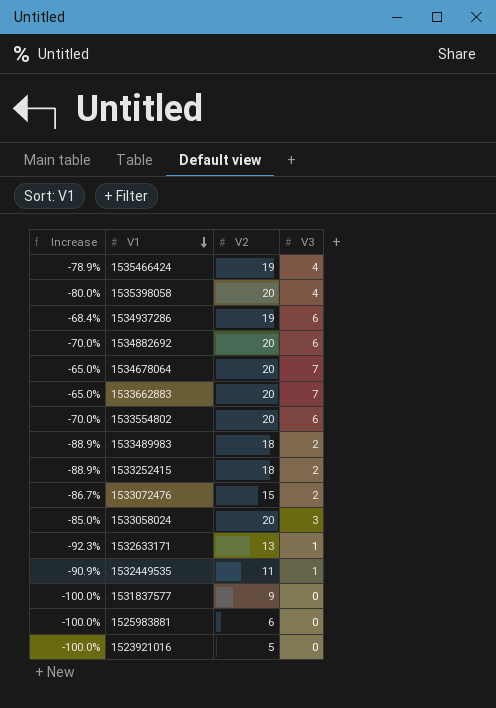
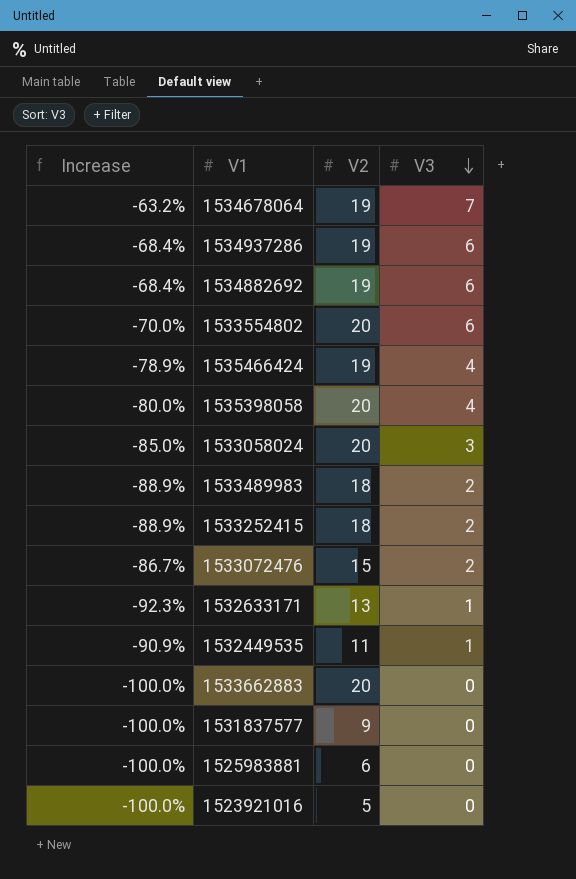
row order: V1 descending -> V3 descending
1534678064 | Increase: -65.0% -> -63.2%
1534678064 | V2: 20 -> 19
1534882692 | Increase: -70.0% -> -68.4%
1534882692 | V2: 20 -> 19
1533662883 | Increase: -65.0% -> -100.0%
1533662883 | V3: 7 -> 0

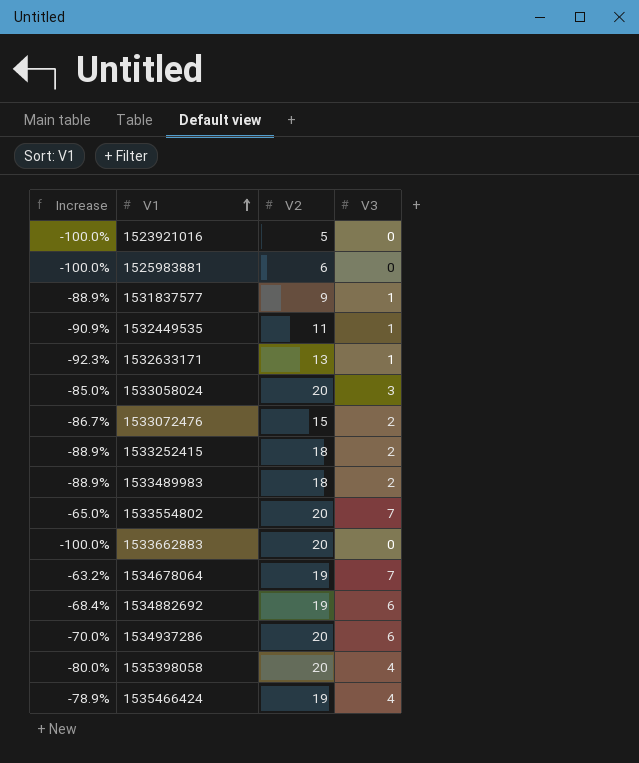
row order: V3 descending -> V1 ascending
1531837577 | Increase: -100.0% -> -88.9%
1531837577 | V3: 0 -> 1
1533554802 | Increase: -70.0% -> -65.0%
1533554802 | V3: 6 -> 7
1534937286 | Increase: -68.4% -> -70.0%
1534937286 | V2: 19 -> 20

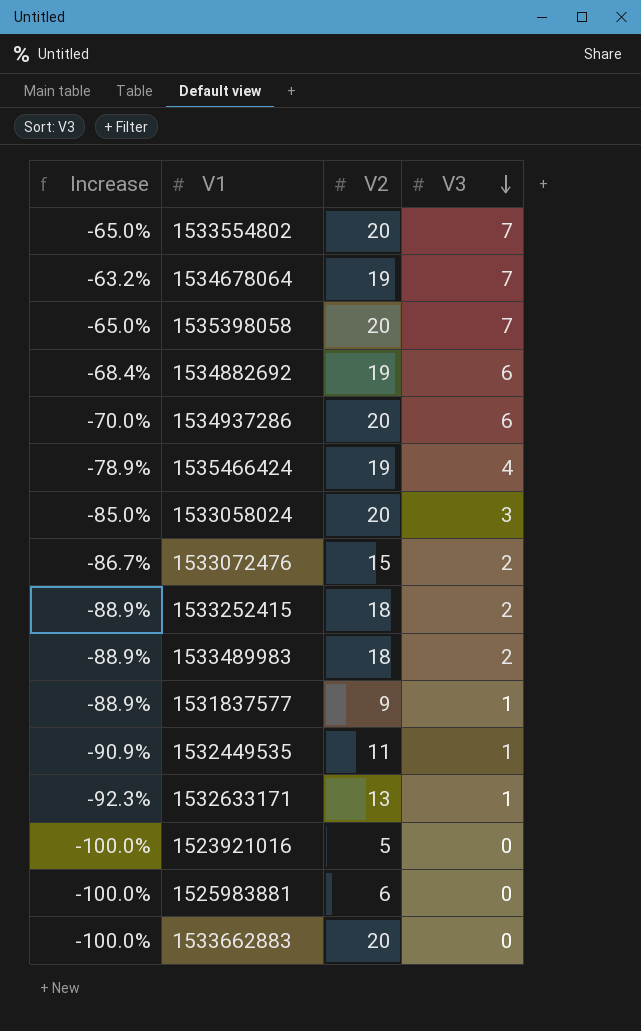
row order: V1 ascending -> V3 descending
1535398058 | Increase: -80.0% -> -65.0%
1535398058 | V3: 4 -> 7

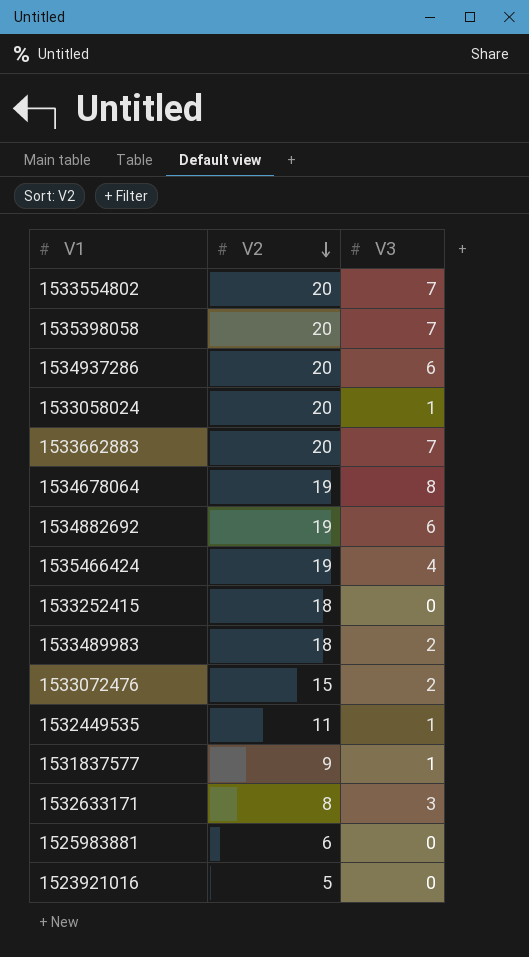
row order: V3 descending -> V2 descending
column Increase | formula: ([V3] - [V2]) / [V2] -> none
1533058024 | V3: 3 -> 1
1533662883 | V3: 0 -> 7
1534678064 | V3: 7 -> 8
1533252415 | V3: 2 -> 0
1532633171 | V2: 13 -> 8
1532633171 | V3: 1 -> 3

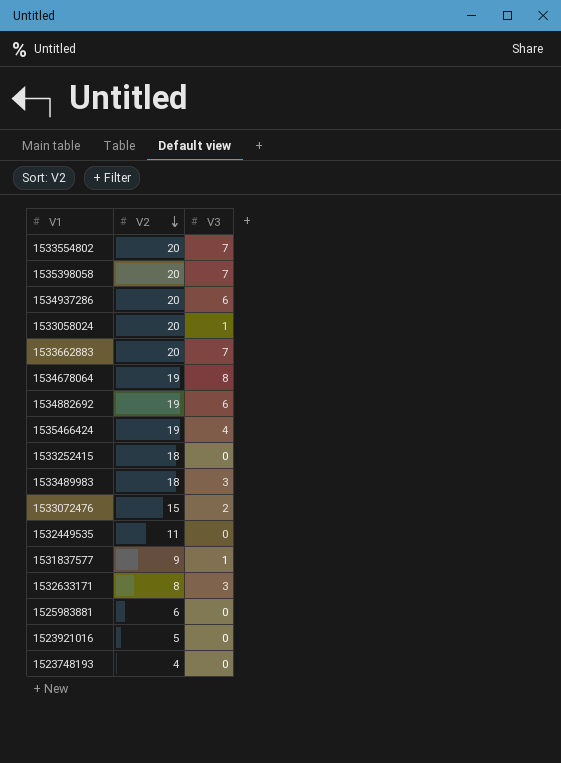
1533489983 | V3: 2 -> 3
1532449535 | V3: 1 -> 0
row 1523748193: none -> 4 | 0

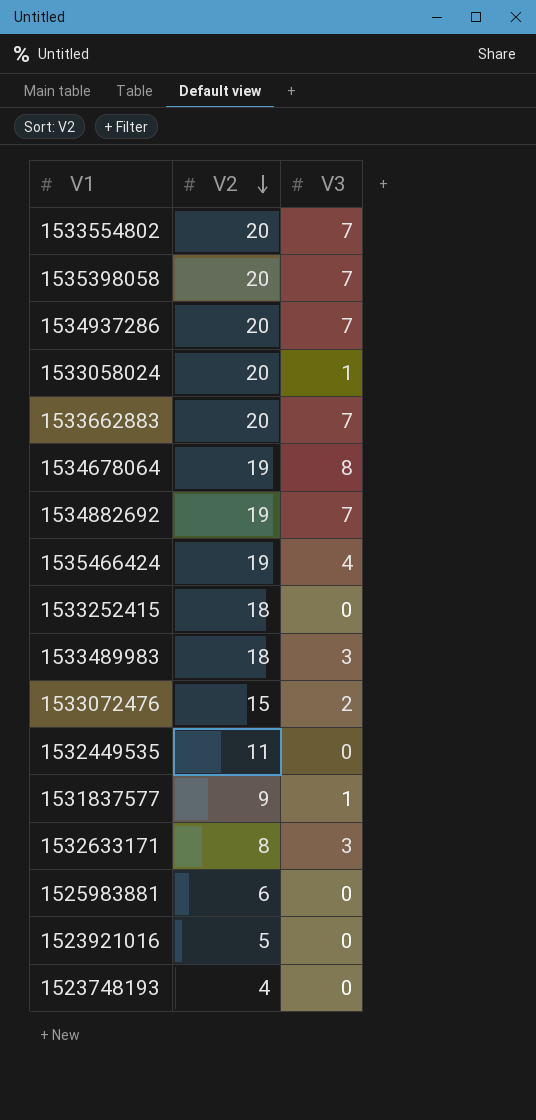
1534937286 | V3: 6 -> 7
1534882692 | V3: 6 -> 7

